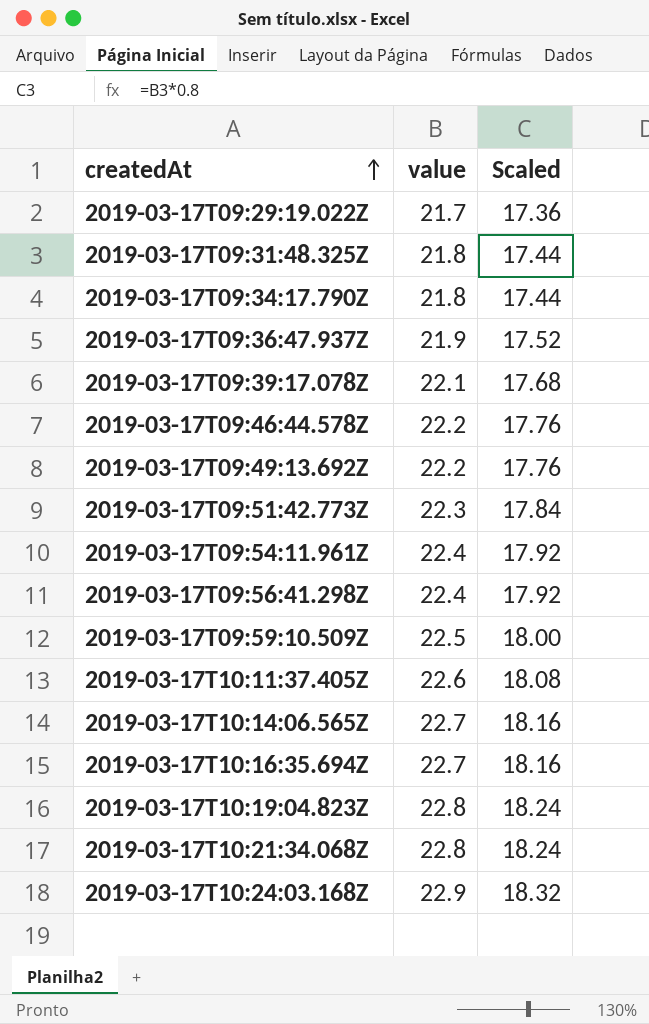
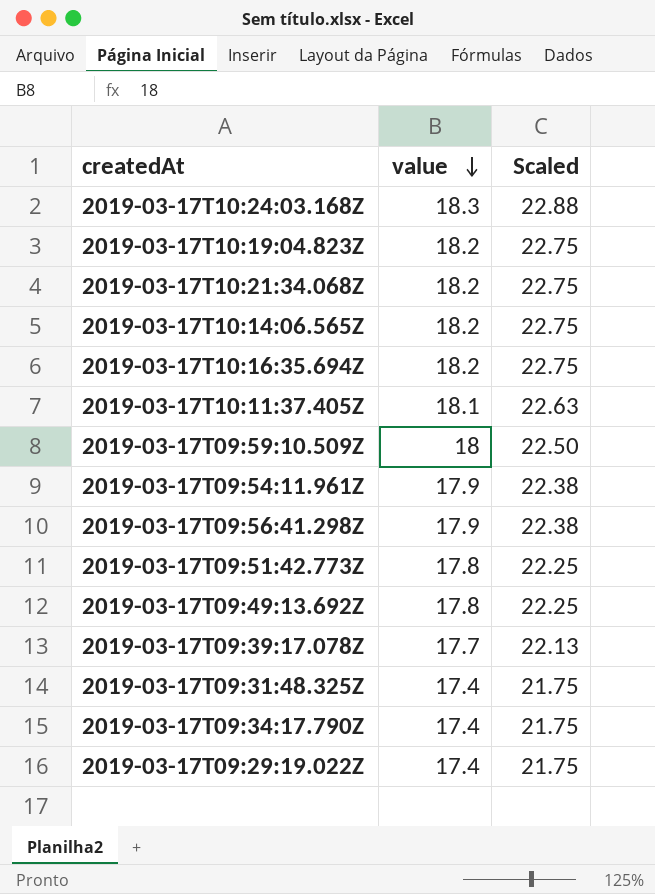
row order: createdAt ascending -> value descending
column Scaled | formula: [value] * 0.8 -> [value] * 1.25
row 2019-03-17T09:36:47.937Z: 21.9 | 17.52 -> none
row 2019-03-17T09:46:44.578Z: 22.2 | 17.76 -> none
2019-03-17T10:24:03.168Z | value: 22.9 -> 18.3
2019-03-17T10:19:04.823Z | value: 22.8 -> 18.2
2019-03-17T10:21:34.068Z | value: 22.8 -> 18.2
2019-03-17T10:14:06.565Z | value: 22.7 -> 18.2
2019-03-17T10:16:35.694Z | value: 22.7 -> 18.2
2019-03-17T10:11:37.405Z | value: 22.6 -> 18.1
2019-03-17T09:59:10.509Z | value: 22.5 -> 18
2019-03-17T09:54:11.961Z | value: 22.4 -> 17.9
2019-03-17T09:56:41.298Z | value: 22.4 -> 17.9
2019-03-17T09:51:42.773Z | value: 22.3 -> 17.8
2019-03-17T09:49:13.692Z | value: 22.2 -> 17.8
2019-03-17T09:39:17.078Z | value: 22.1 -> 17.7
2019-03-17T09:31:48.325Z | value: 21.8 -> 17.4
2019-03-17T09:34:17.790Z | value: 21.8 -> 17.4
2019-03-17T09:29:19.022Z | value: 21.7 -> 17.4

